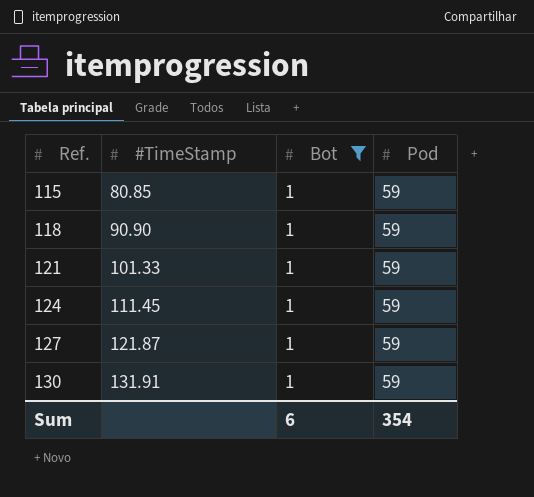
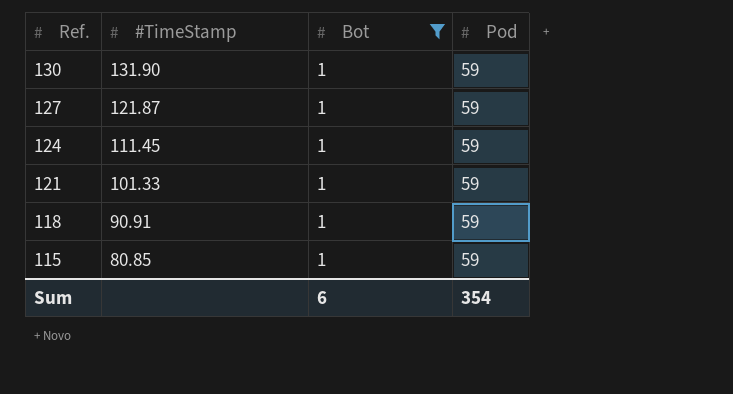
row order: Ref. ascending -> Ref. descending
130 | #TimeStamp: 131.91 -> 131.90
118 | #TimeStamp: 90.90 -> 90.91

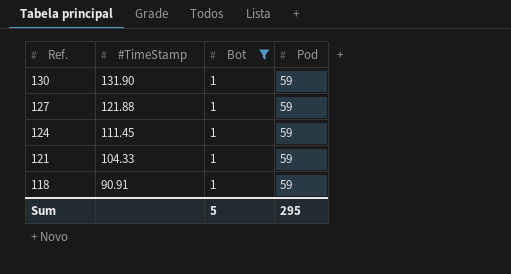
row 115: 80.85 | 1 | 59 -> none
127 | #TimeStamp: 121.87 -> 121.88
121 | #TimeStamp: 101.33 -> 104.33
Sum | Bot: 6 -> 5
Sum | Pod: 354 -> 295

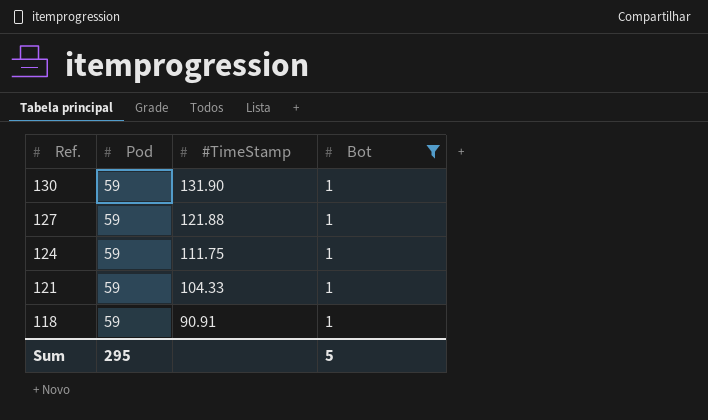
column Pod | position: 4 -> 2
124 | #TimeStamp: 111.45 -> 111.75

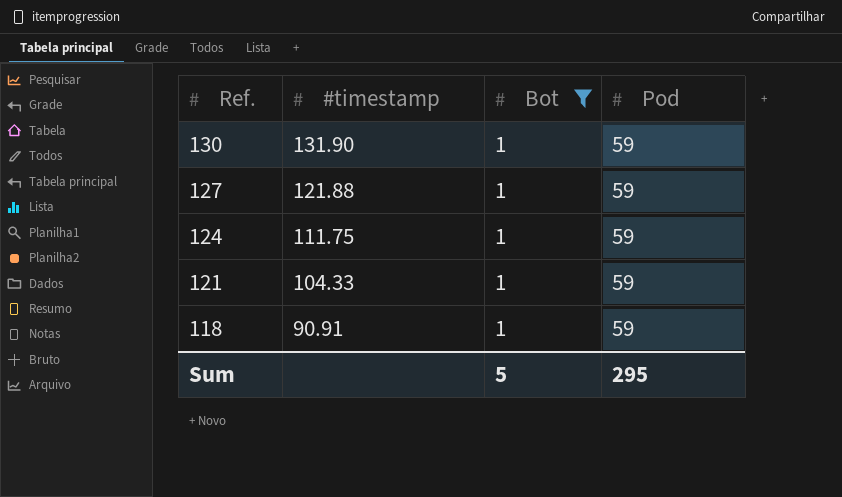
column name: #TimeStamp -> #timestamp
column Pod | position: 2 -> 4

